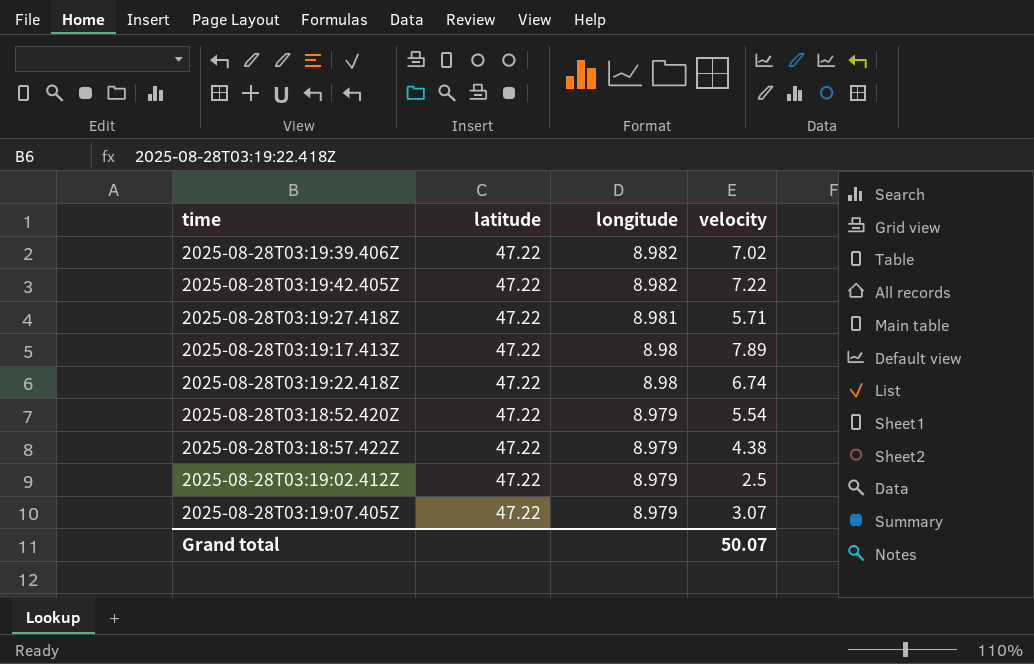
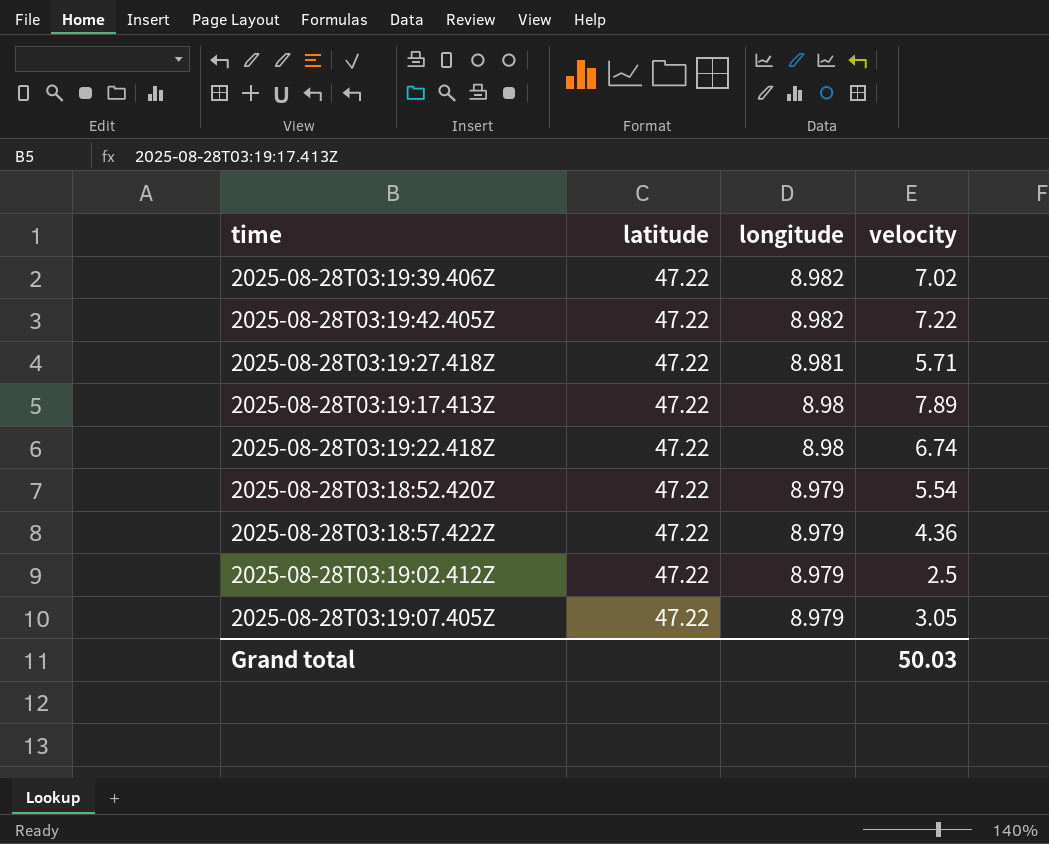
2025-08-28T03:18:57.422Z | velocity: 4.38 -> 4.36
2025-08-28T03:19:07.405Z | velocity: 3.07 -> 3.05
Grand total | velocity: 50.07 -> 50.03

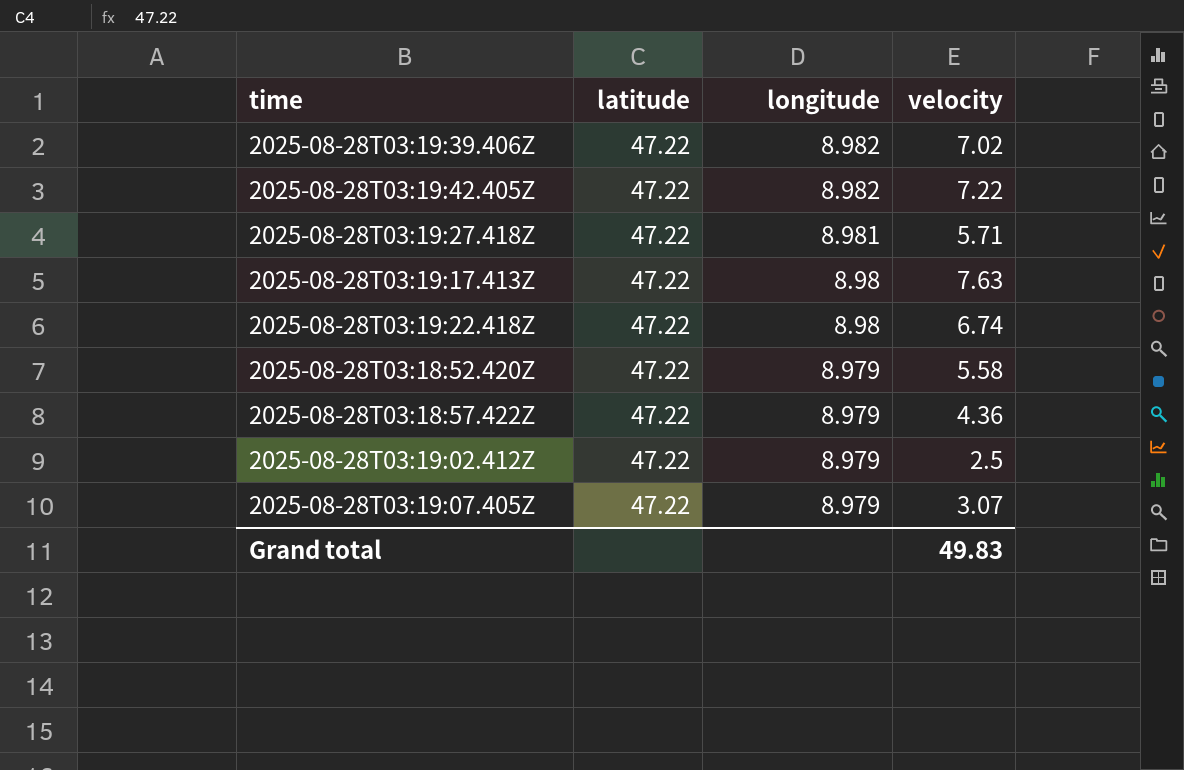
2025-08-28T03:19:17.413Z | velocity: 7.89 -> 7.63
2025-08-28T03:18:52.420Z | velocity: 5.54 -> 5.58
2025-08-28T03:19:07.405Z | velocity: 3.05 -> 3.07
Grand total | velocity: 50.03 -> 49.83

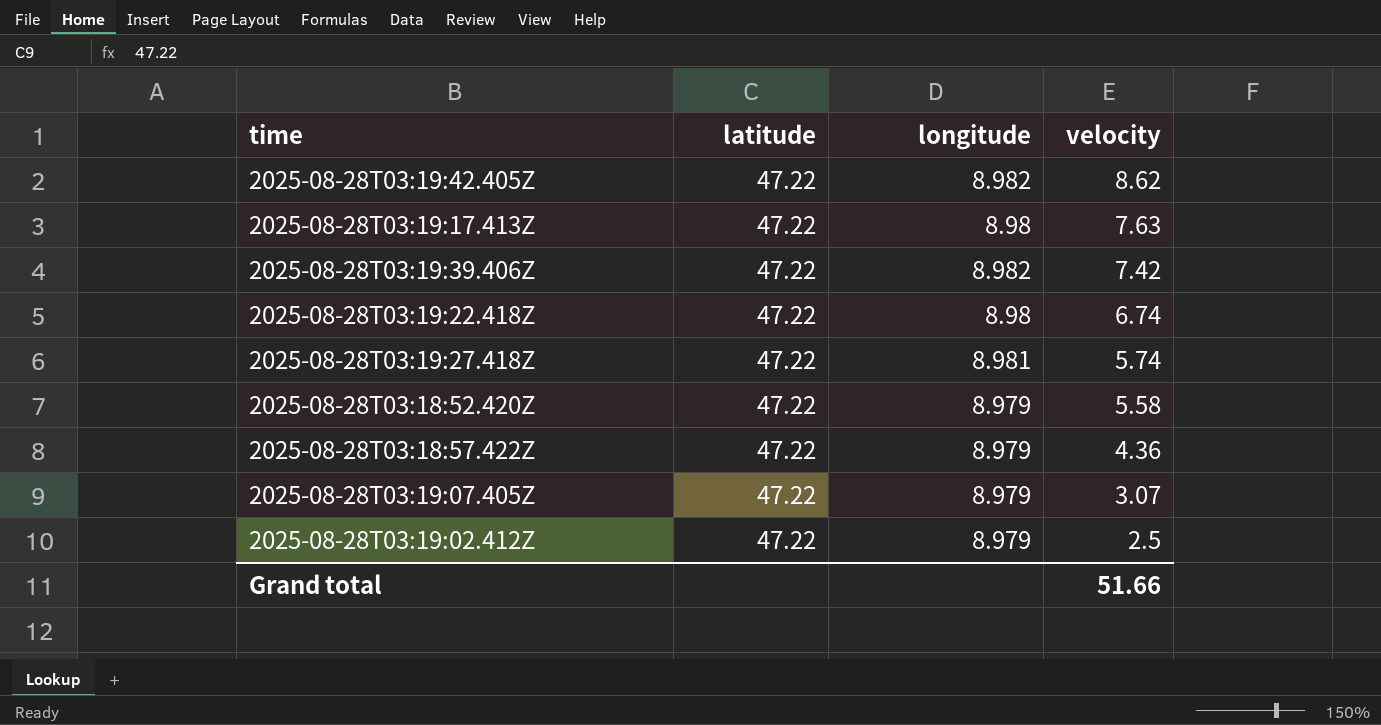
row order: longitude descending -> velocity descending
2025-08-28T03:19:42.405Z | velocity: 7.22 -> 8.62
2025-08-28T03:19:39.406Z | velocity: 7.02 -> 7.42
2025-08-28T03:19:27.418Z | velocity: 5.71 -> 5.74
Grand total | velocity: 49.83 -> 51.66

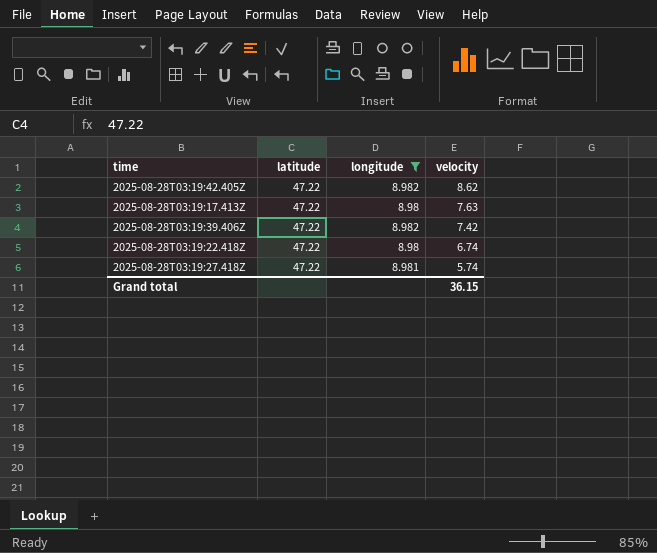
filter: none -> longitude != 8.979
Grand total | velocity: 51.66 -> 36.15

